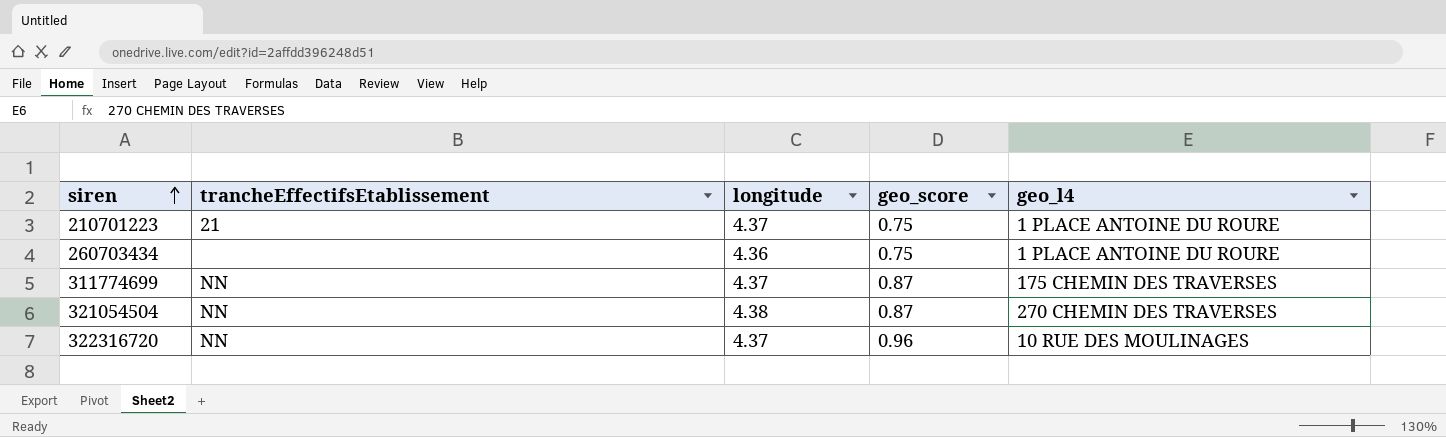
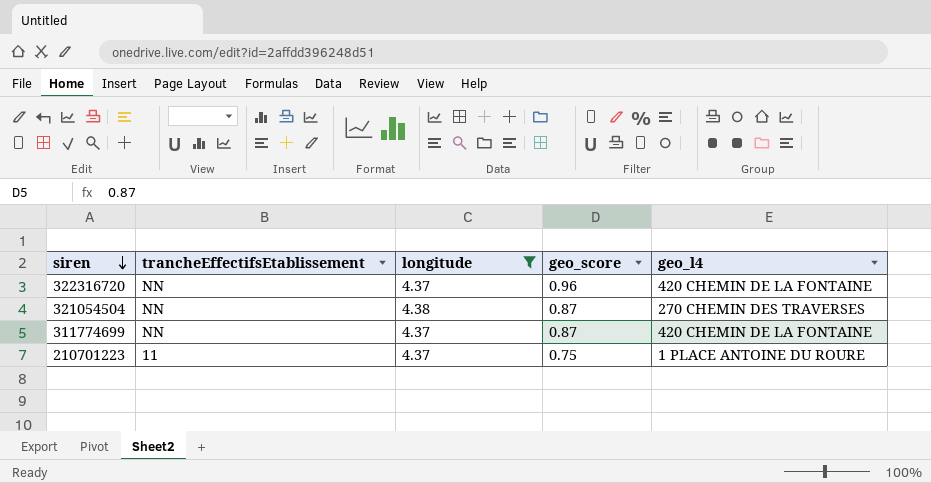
filter: none -> longitude != 4.36
row order: siren ascending -> siren descending
322316720 | geo_l4: 10 RUE DES MOULINAGES -> 420 CHEMIN DE LA FONTAINE
311774699 | geo_l4: 175 CHEMIN DES TRAVERSES -> 420 CHEMIN DE LA FONTAINE
210701223 | trancheEffectifsEtablissement: 21 -> 11

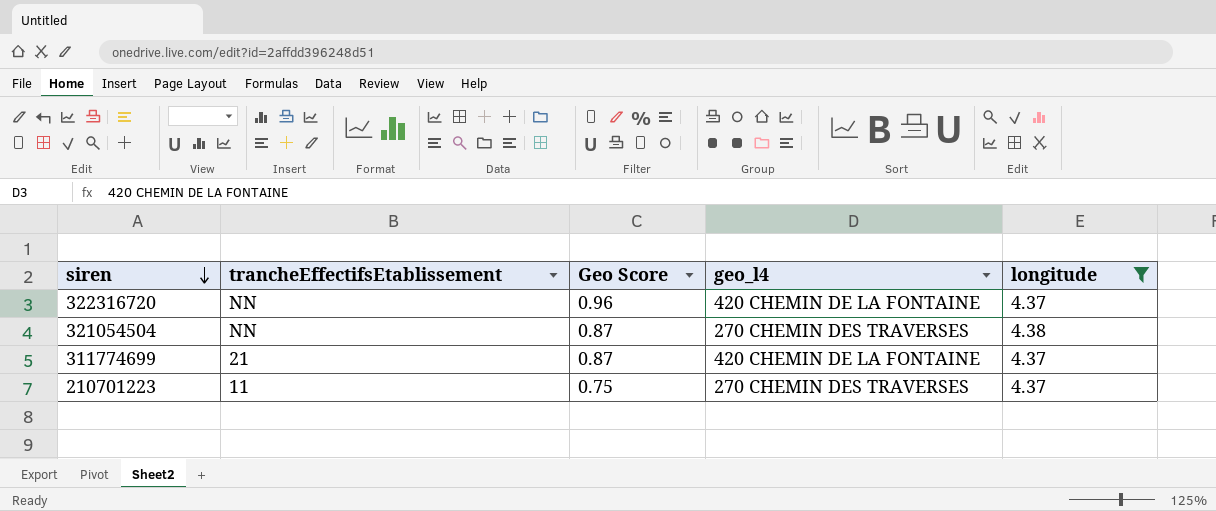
column name: geo_score -> Geo Score
column longitude | position: 3 -> 5
311774699 | trancheEffectifsEtablissement: NN -> 21
210701223 | geo_l4: 1 PLACE ANTOINE DU ROURE -> 270 CHEMIN DES TRAVERSES

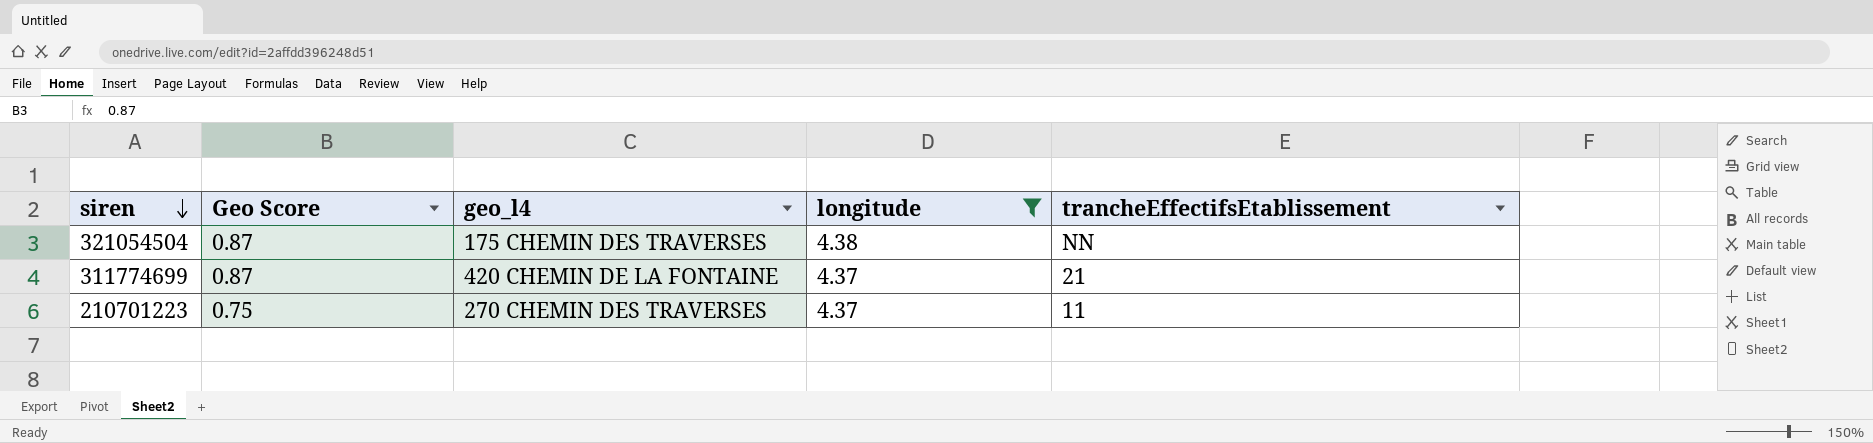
column trancheEffectifsEtablissement | position: 2 -> 5
row 322316720: NN | 0.96 | 420 CHEMIN DE LA FONTAINE | 4.37 -> none
321054504 | geo_l4: 270 CHEMIN DES TRAVERSES -> 175 CHEMIN DES TRAVERSES

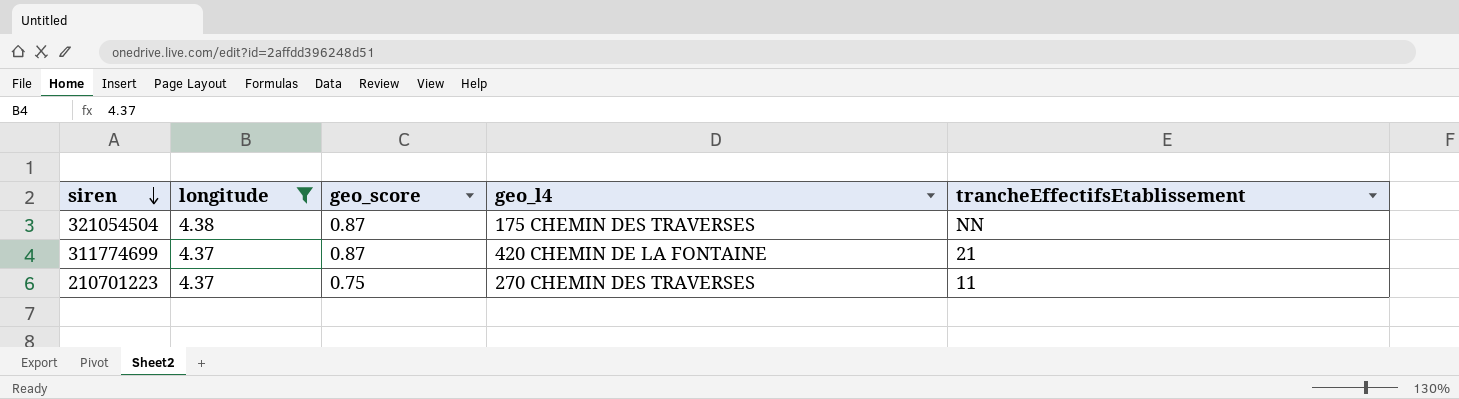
column longitude | position: 4 -> 2
column name: Geo Score -> geo_score

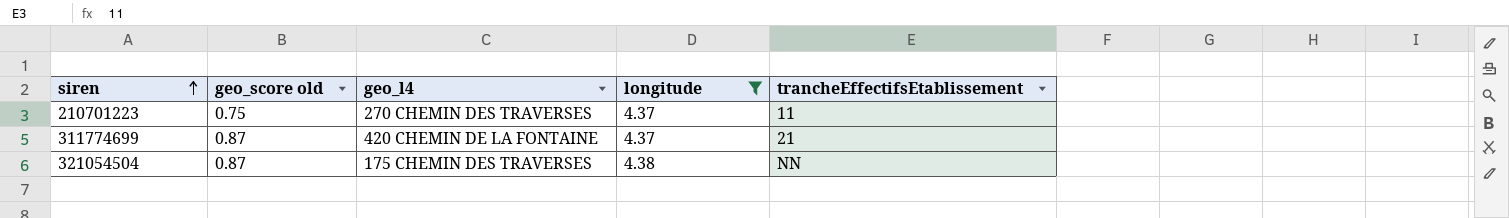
row order: siren descending -> siren ascending
column name: geo_score -> geo_score old
column longitude | position: 2 -> 4

